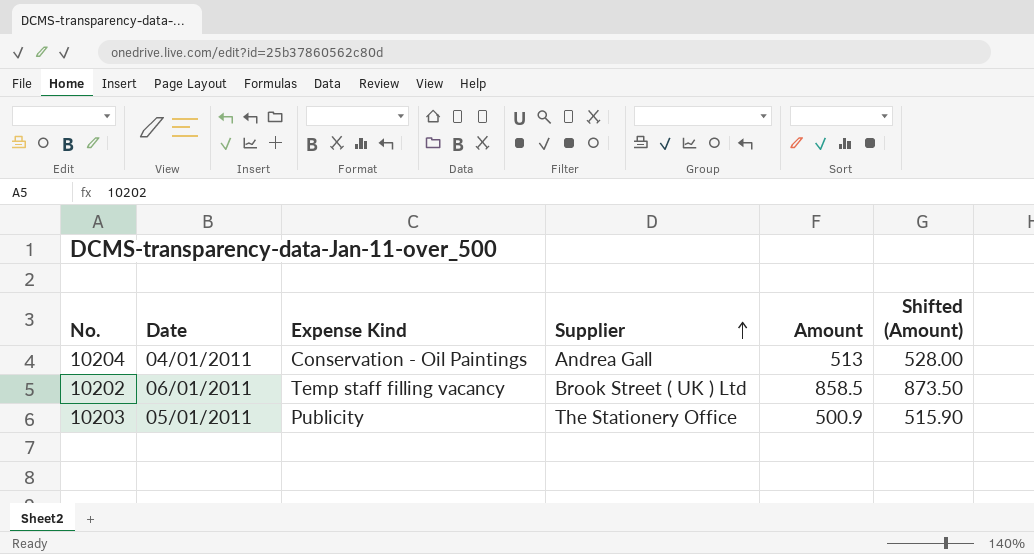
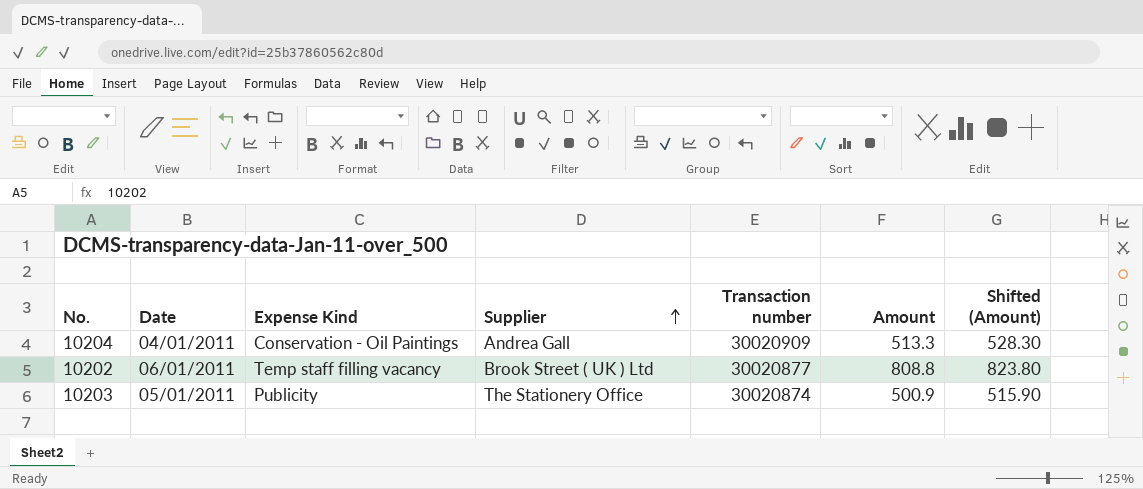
column Transaction number | position: none -> 5
10204 | Amount: 513 -> 513.3
10204 | Shifted (Amount): 528.00 -> 528.30
10202 | Amount: 858.5 -> 808.8
10202 | Shifted (Amount): 873.50 -> 823.80

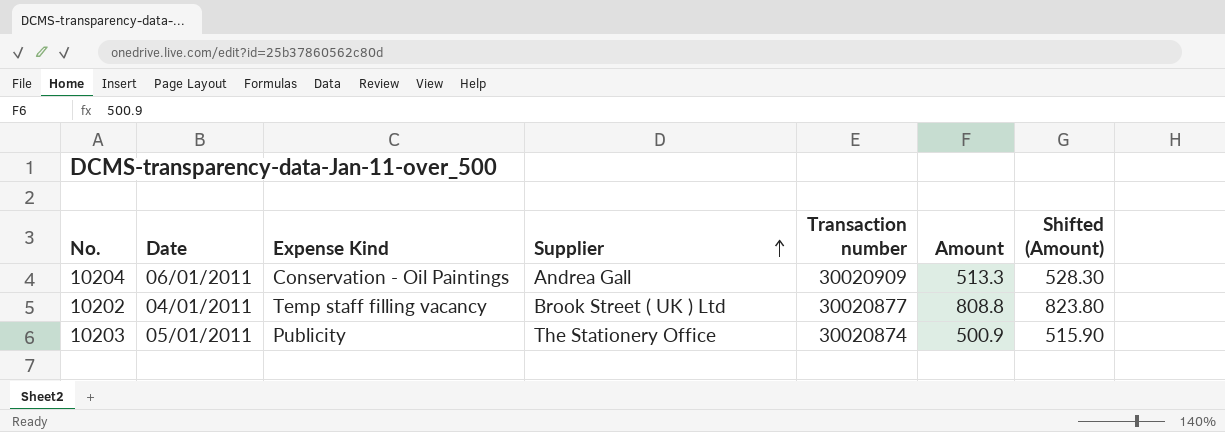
10204 | Date: 04/01/2011 -> 06/01/2011
10202 | Date: 06/01/2011 -> 04/01/2011

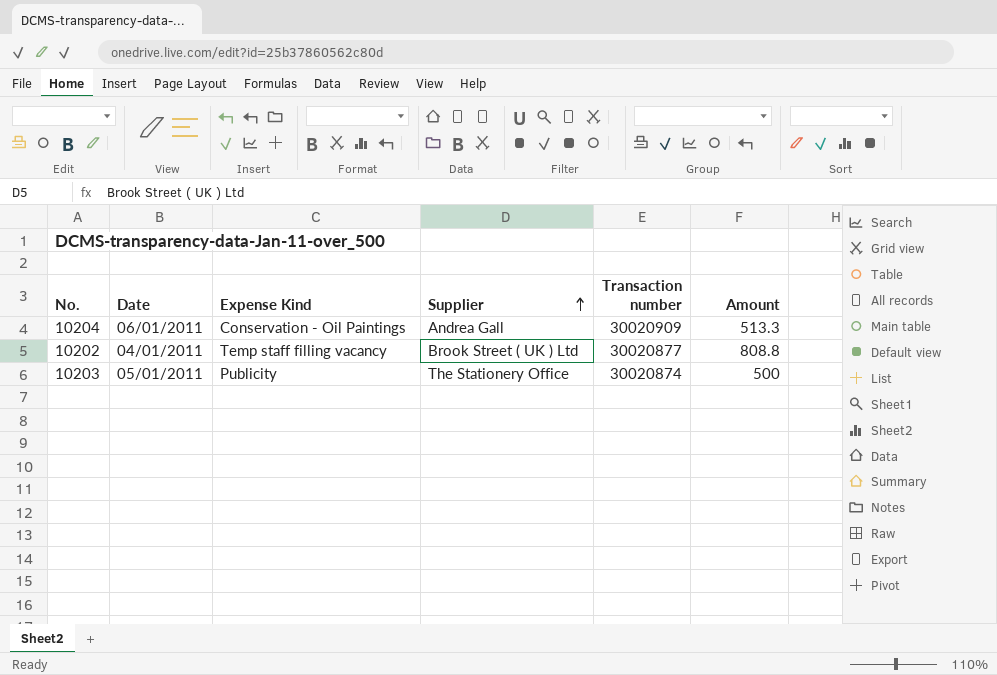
column Shifted (Amount) | formula: [Amount] + 15 -> none
10203 | Amount: 500.9 -> 500

